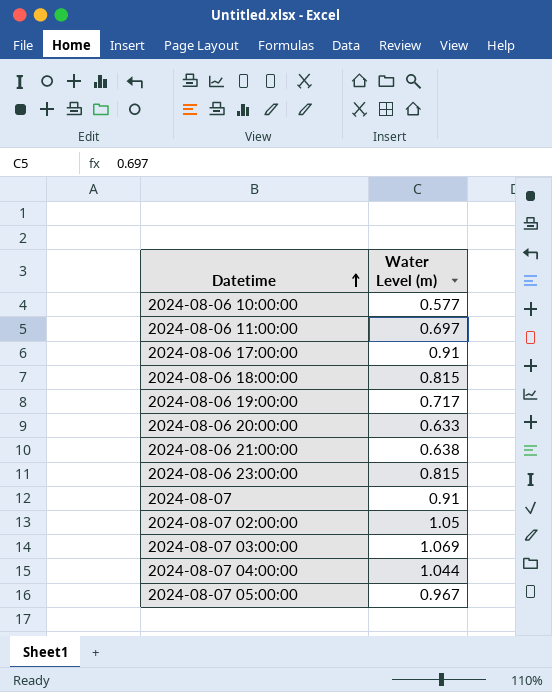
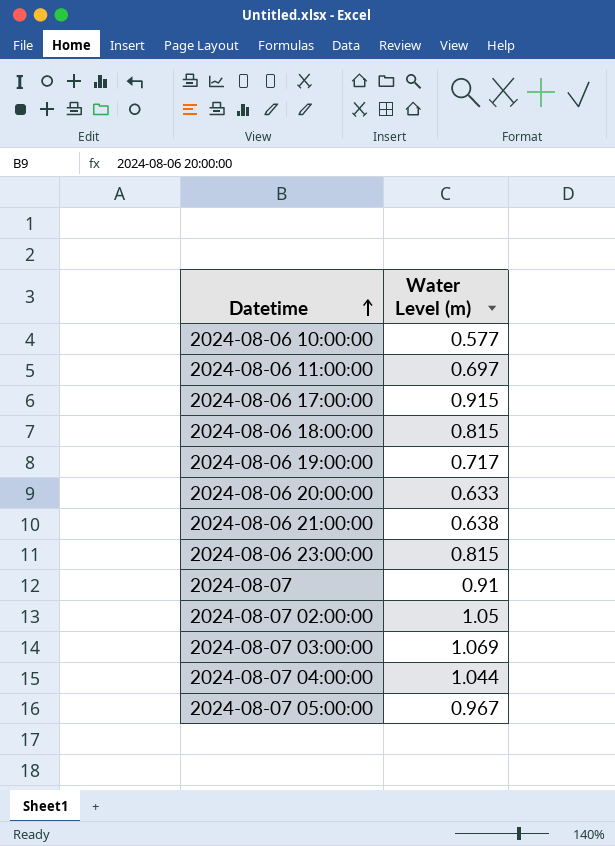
2024-08-06 17:00:00 | Water Level (m): 0.91 -> 0.915

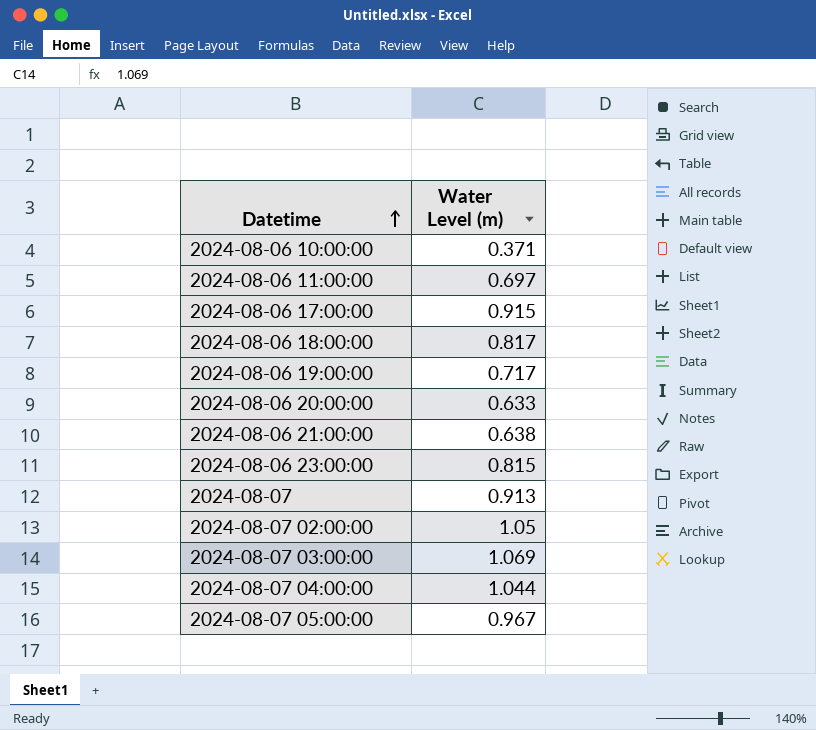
2024-08-06 10:00:00 | Water Level (m): 0.577 -> 0.371
2024-08-06 18:00:00 | Water Level (m): 0.815 -> 0.817
2024-08-07 | Water Level (m): 0.91 -> 0.913

